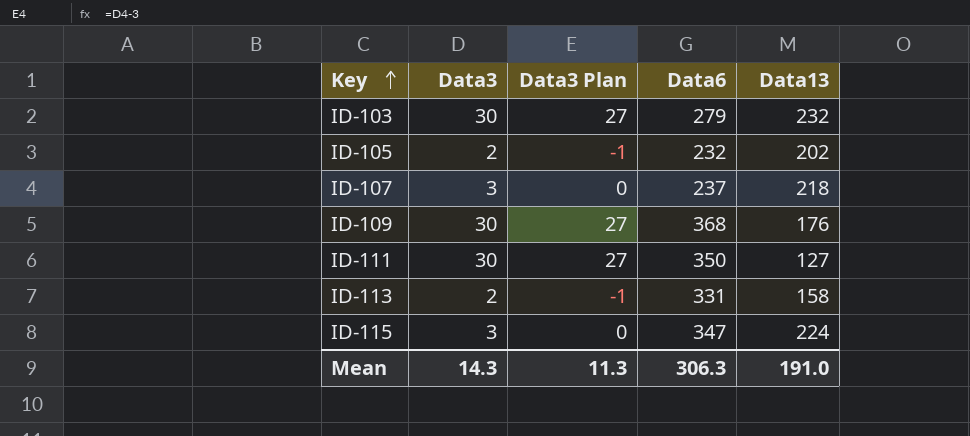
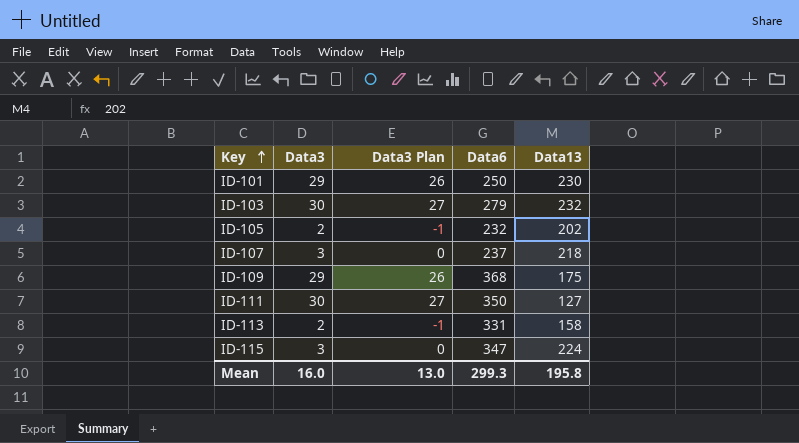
row ID-101: none -> 29 | 26 | 250 | 230
ID-109 | Data3: 30 -> 29
ID-109 | Data3 Plan: 27 -> 26
ID-109 | Data13: 176 -> 175
Mean | Data3: 14.3 -> 16.0
Mean | Data3 Plan: 11.3 -> 13.0
Mean | Data6: 306.3 -> 299.3
Mean | Data13: 191.0 -> 195.8

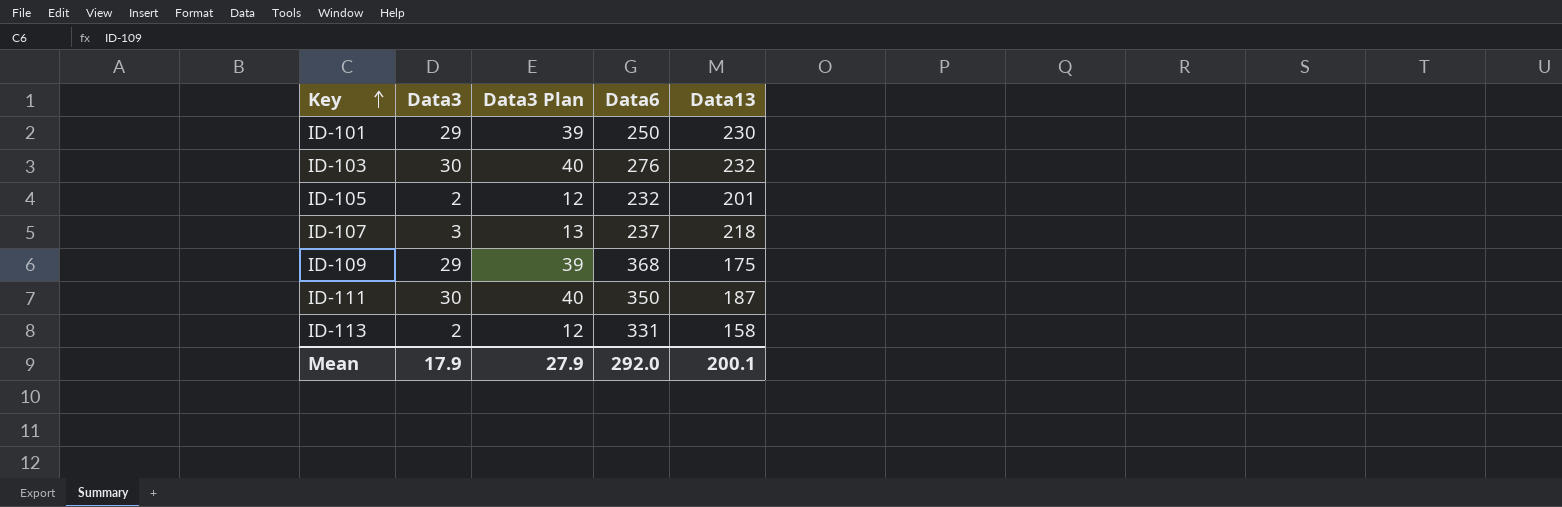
column Data3 Plan | formula: [Data3] - 3 -> [Data3] + 10
row ID-115: 3 | 0 | 347 | 224 -> none
ID-103 | Data6: 279 -> 276
ID-105 | Data13: 202 -> 201
ID-111 | Data13: 127 -> 187
Mean | Data3: 16.0 -> 17.9
Mean | Data3 Plan: 13.0 -> 27.9
Mean | Data6: 299.3 -> 292.0
Mean | Data13: 195.8 -> 200.1

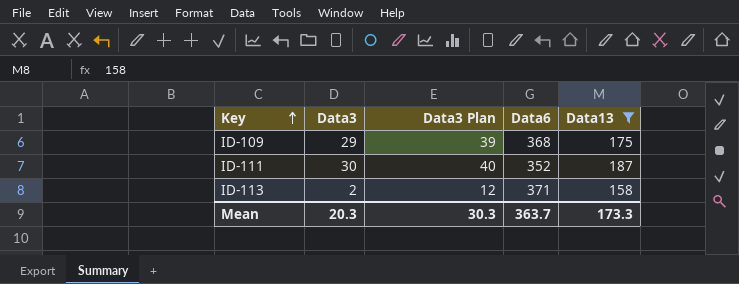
filter: none -> Data13 <= 187
ID-111 | Data6: 350 -> 352
ID-113 | Data6: 331 -> 371
Mean | Data3: 17.9 -> 20.3
Mean | Data3 Plan: 27.9 -> 30.3
Mean | Data6: 292.0 -> 363.7
Mean | Data13: 200.1 -> 173.3

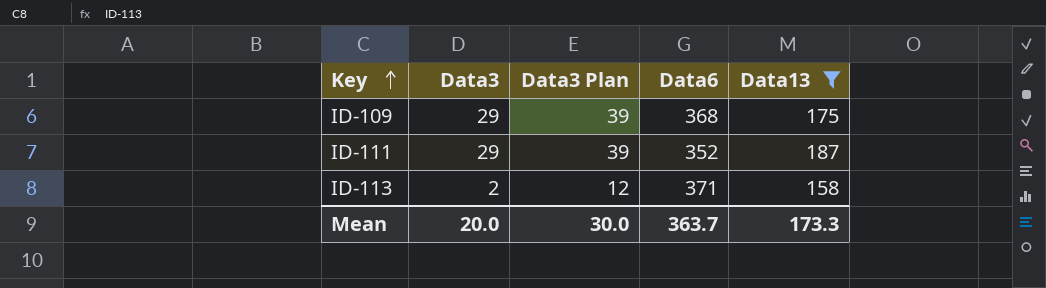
ID-111 | Data3: 30 -> 29
ID-111 | Data3 Plan: 40 -> 39
Mean | Data3: 20.3 -> 20.0
Mean | Data3 Plan: 30.3 -> 30.0

